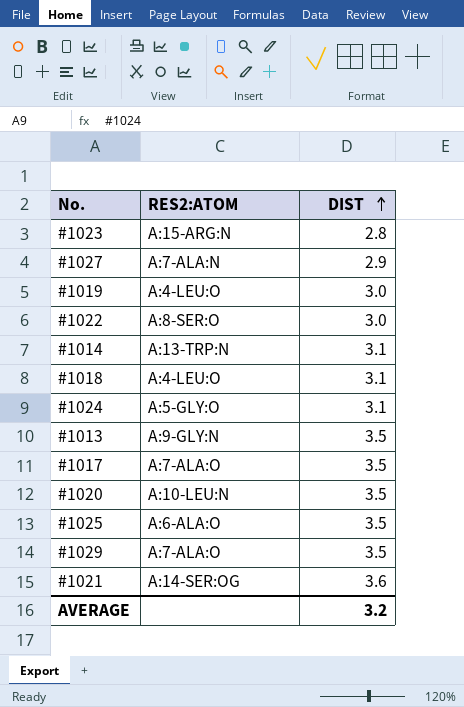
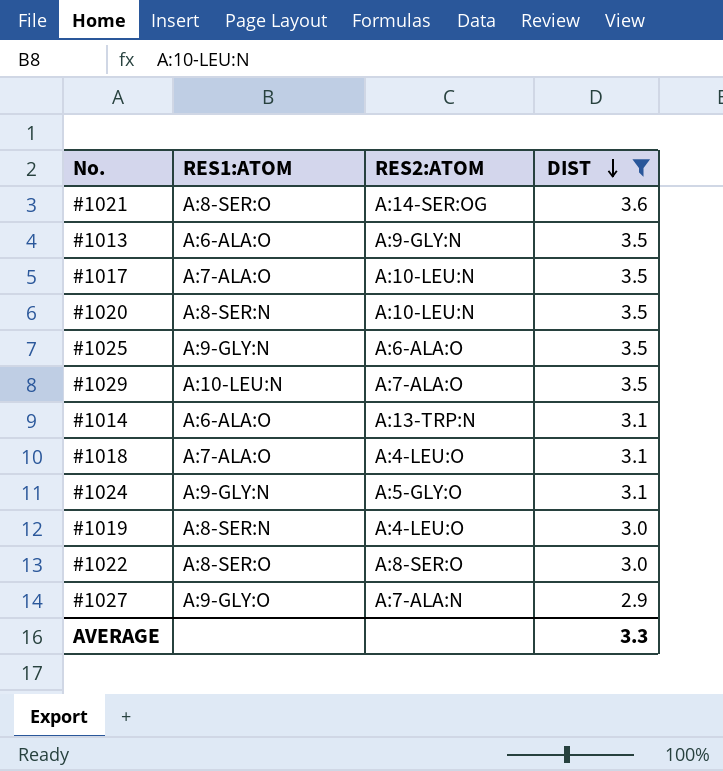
filter: none -> DIST != 2.8
row order: DIST ascending -> DIST descending
column RES1:ATOM | position: none -> 2
#1017 | RES2:ATOM: A:7-ALA:O -> A:10-LEU:N
AVERAGE | DIST: 3.2 -> 3.3

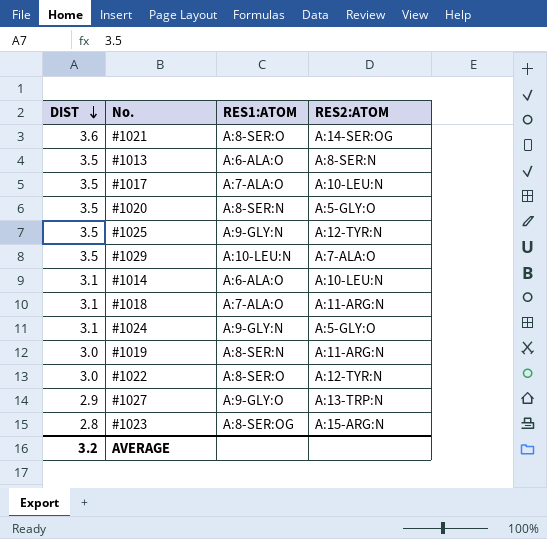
filter: DIST != 2.8 -> none
column DIST | position: 4 -> 1
#1013 | RES2:ATOM: A:9-GLY:N -> A:8-SER:N
#1020 | RES2:ATOM: A:10-LEU:N -> A:5-GLY:O
#1025 | RES2:ATOM: A:6-ALA:O -> A:12-TYR:N
#1014 | RES2:ATOM: A:13-TRP:N -> A:10-LEU:N
#1018 | RES2:ATOM: A:4-LEU:O -> A:11-ARG:N
#1019 | RES2:ATOM: A:4-LEU:O -> A:11-ARG:N
#1022 | RES2:ATOM: A:8-SER:O -> A:12-TYR:N
#1027 | RES2:ATOM: A:7-ALA:N -> A:13-TRP:N
AVERAGE | DIST: 3.3 -> 3.2

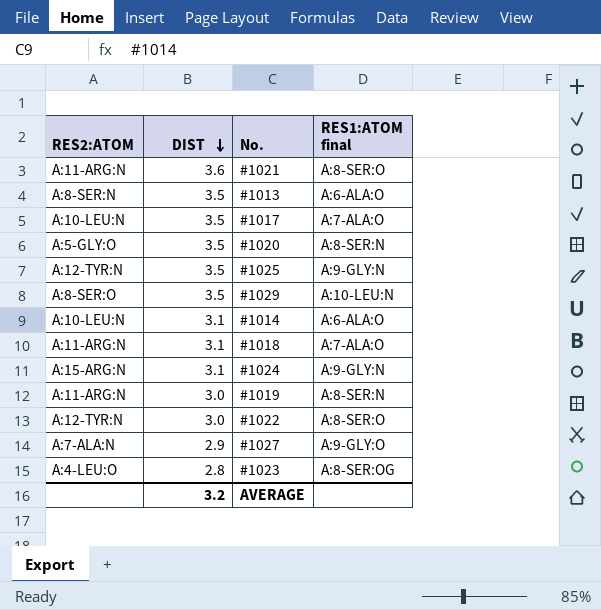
column RES2:ATOM | position: 4 -> 1
column name: RES1:ATOM -> RES1:ATOM final
#1021 | RES2:ATOM: A:14-SER:OG -> A:11-ARG:N
#1029 | RES2:ATOM: A:7-ALA:O -> A:8-SER:O
#1024 | RES2:ATOM: A:5-GLY:O -> A:15-ARG:N
#1027 | RES2:ATOM: A:13-TRP:N -> A:7-ALA:N
#1023 | RES2:ATOM: A:15-ARG:N -> A:4-LEU:O

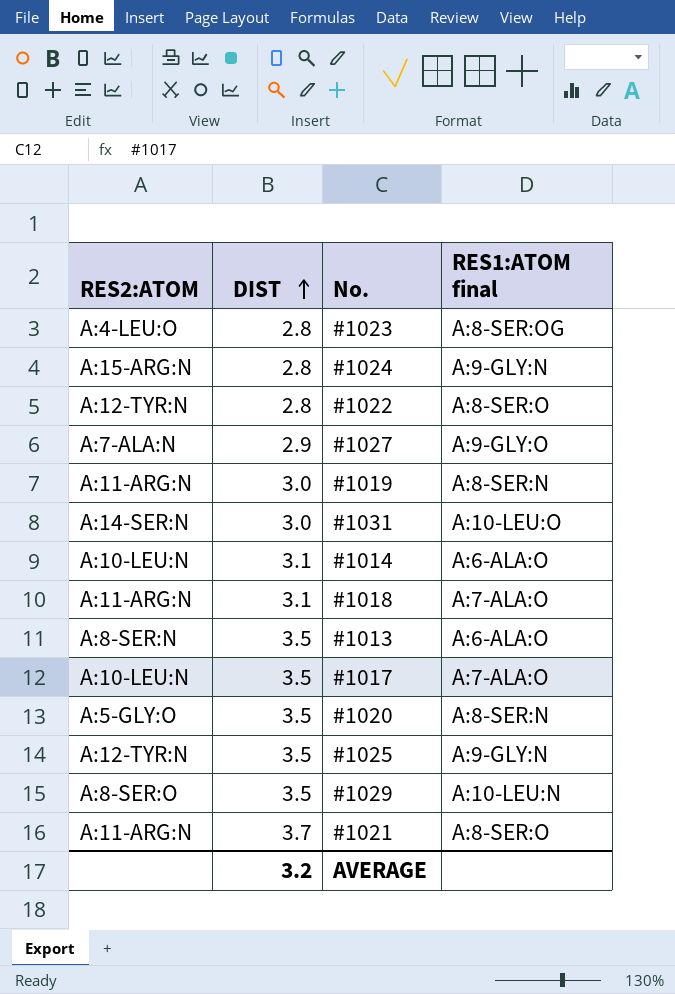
row order: DIST descending -> DIST ascending
#1024 | DIST: 3.1 -> 2.8
#1022 | DIST: 3.0 -> 2.8
row #1031: none -> A:14-SER:N | 3.0 | A:10-LEU:O
#1021 | DIST: 3.6 -> 3.7

